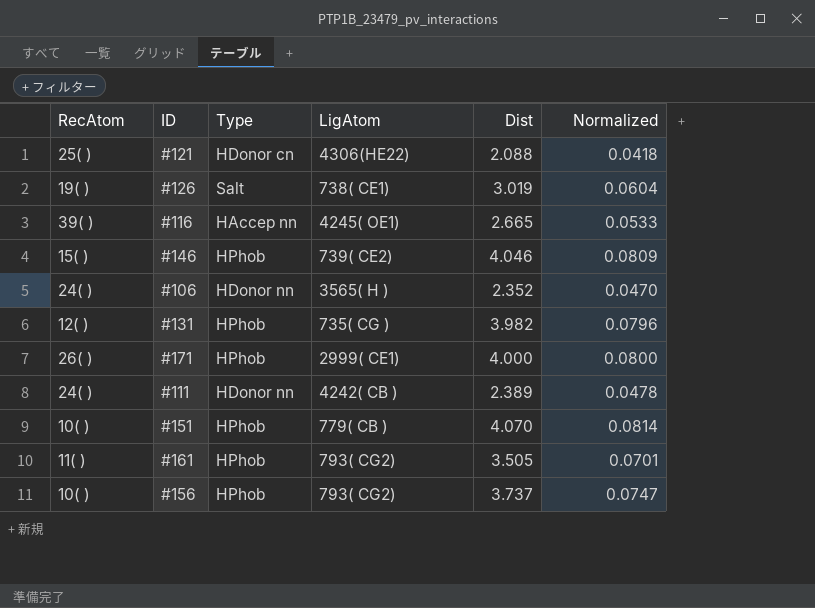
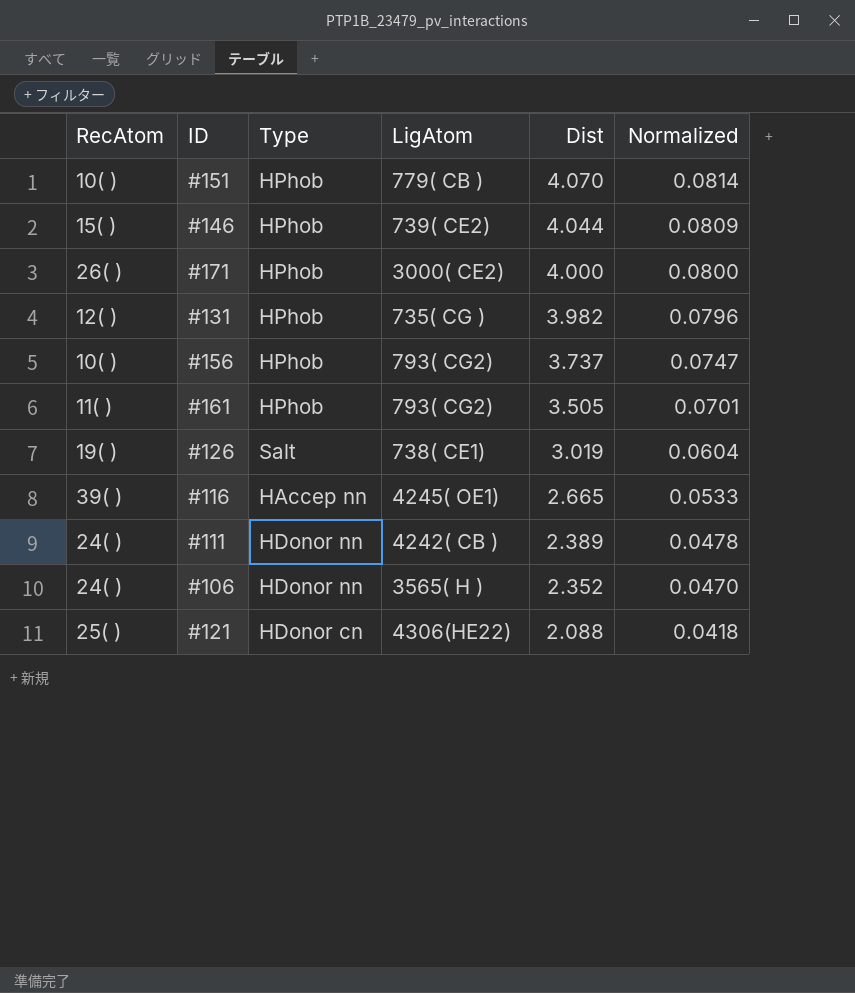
row order: none -> Dist descending
#146 | Dist: 4.046 -> 4.044
#171 | LigAtom: 2999( CE1) -> 3000( CE2)

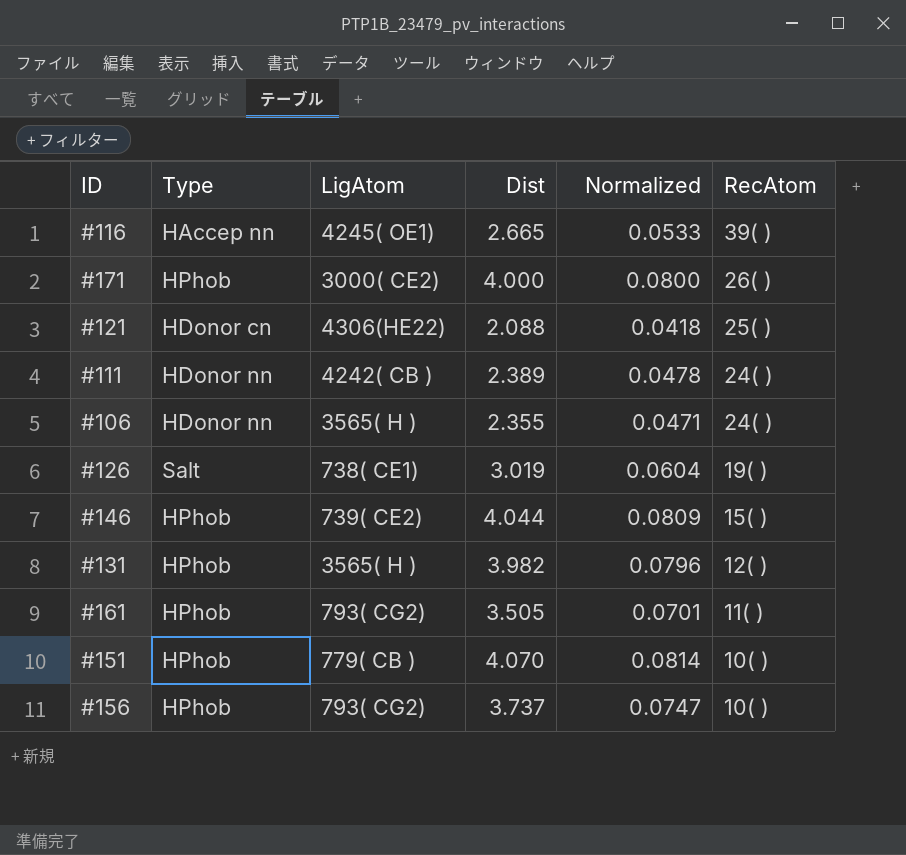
row order: Dist descending -> RecAtom descending
column RecAtom | position: 1 -> 6
#106 | Dist: 2.352 -> 2.355
#106 | Normalized: 0.0470 -> 0.0471
#131 | LigAtom: 735( CG ) -> 3565( H )

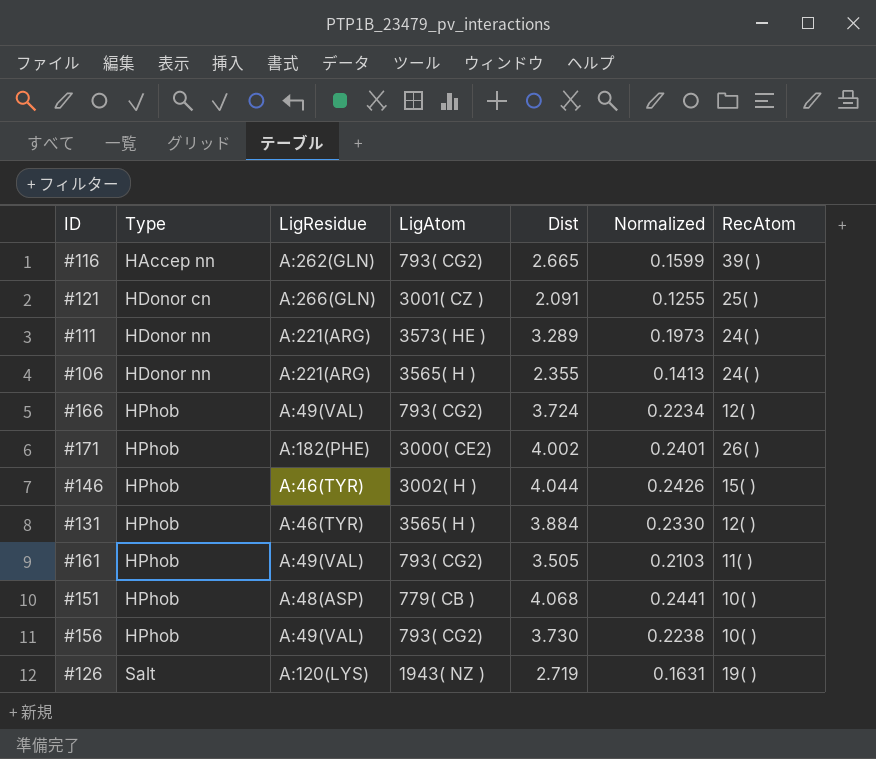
row order: RecAtom descending -> Type ascending
column LigResidue | position: none -> 3
column Normalized | formula: [Dist] * 0.02 -> [Dist] * 0.06
#116 | LigAtom: 4245( OE1) -> 793( CG2)
#121 | LigAtom: 4306(HE22) -> 3001( CZ )
#121 | Dist: 2.088 -> 2.091
#111 | LigAtom: 4242( CB ) -> 3573( HE )
#111 | Dist: 2.389 -> 3.289
row #166: none -> HPhob | A:49(VAL) | 793( CG2) | 3.724 | 0.2234 | 12( )
#171 | Dist: 4.000 -> 4.002
#146 | LigAtom: 739( CE2) -> 3002( H )
#131 | Dist: 3.982 -> 3.884
#151 | Dist: 4.070 -> 4.068
#156 | Dist: 3.737 -> 3.730
#126 | LigAtom: 738( CE1) -> 1943( NZ )
#126 | Dist: 3.019 -> 2.719

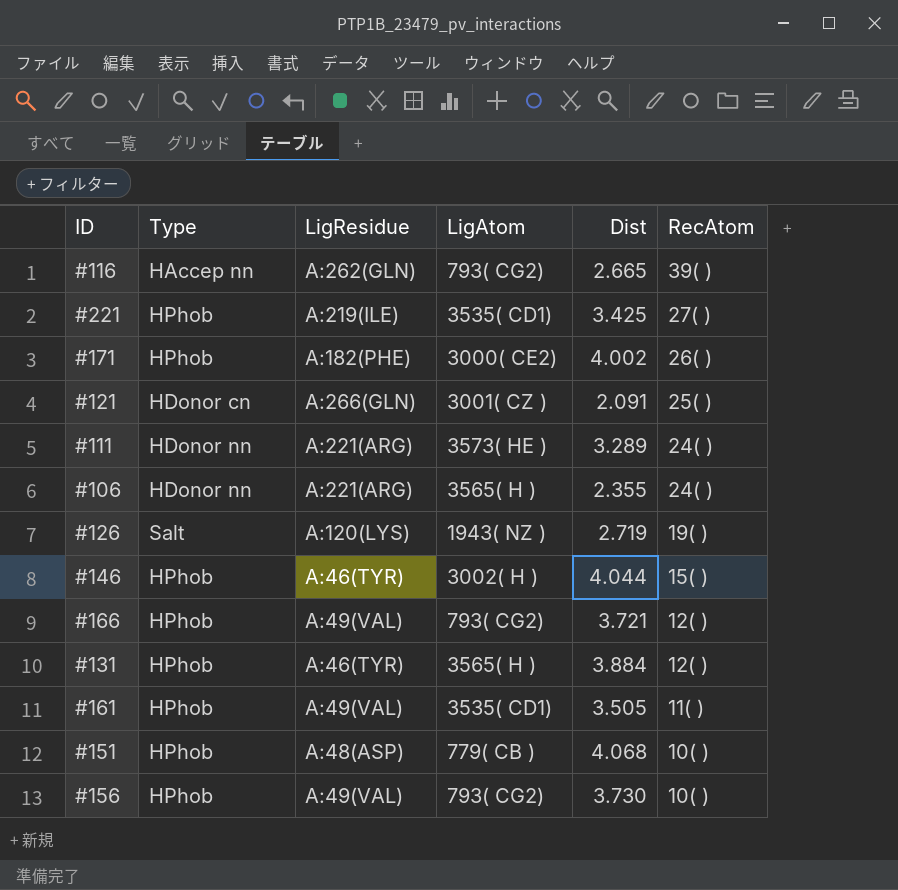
row order: Type ascending -> RecAtom descending
column Normalized | formula: [Dist] * 0.06 -> none
row #221: none -> HPhob | A:219(ILE) | 3535( CD1) | 3.425 | 27( )
#166 | Dist: 3.724 -> 3.721
#161 | LigAtom: 793( CG2) -> 3535( CD1)

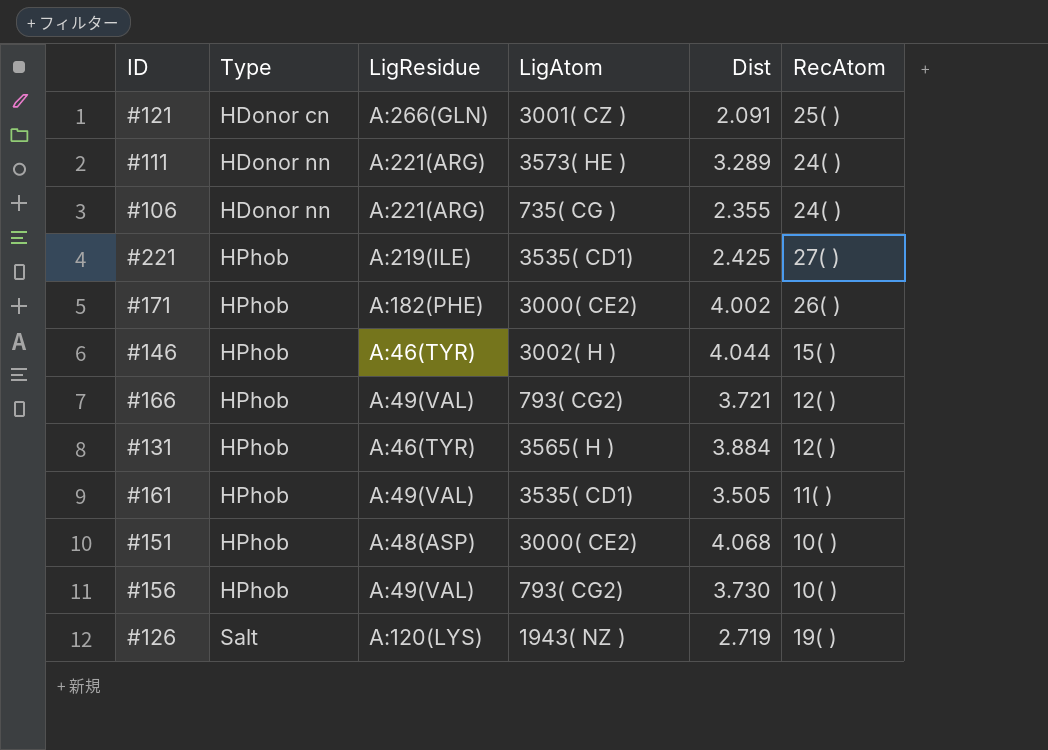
row order: RecAtom descending -> Type ascending
row #116: HAccep nn | A:262(GLN) | 793( CG2) | 2.665 | 39( ) -> none
#106 | LigAtom: 3565( H ) -> 735( CG )
#221 | Dist: 3.425 -> 2.425
#151 | LigAtom: 779( CB ) -> 3000( CE2)

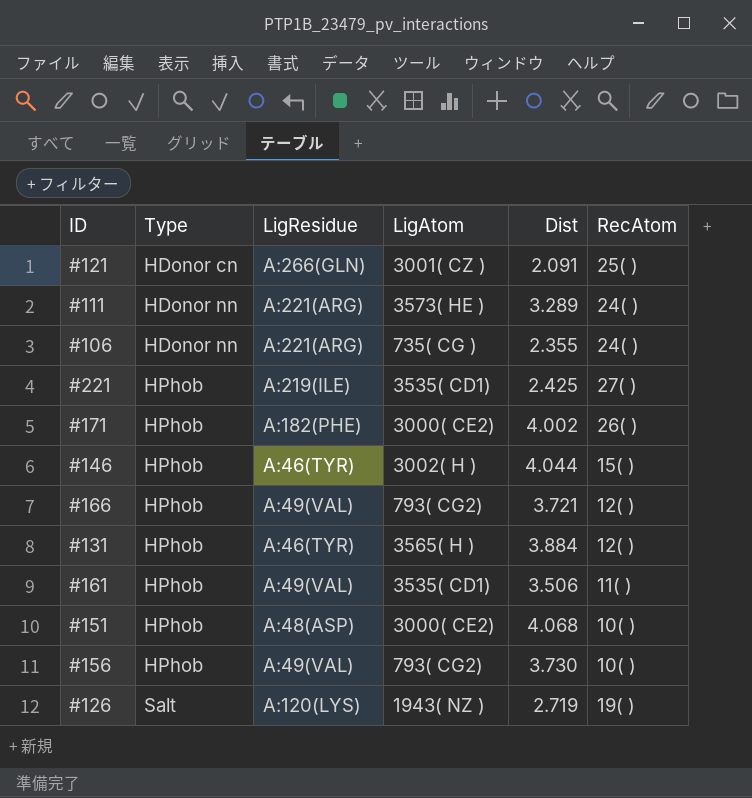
#161 | Dist: 3.505 -> 3.506

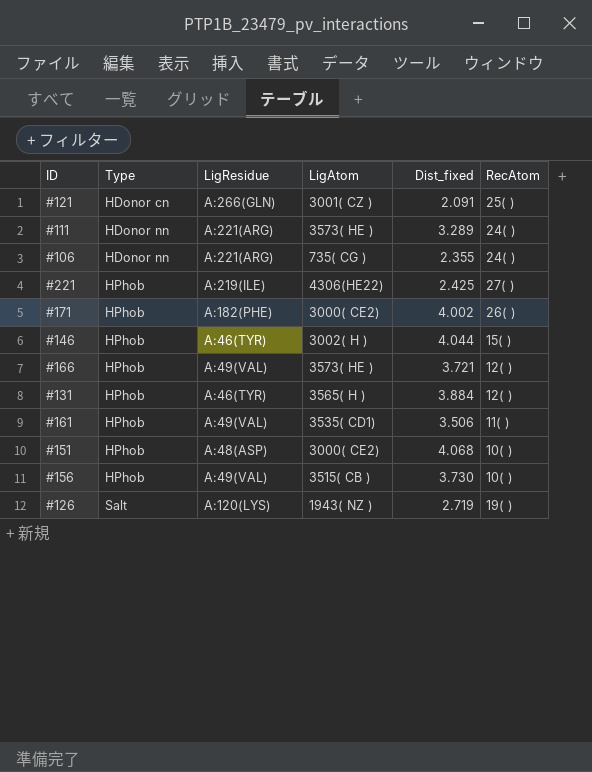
column name: Dist -> Dist_fixed
#221 | LigAtom: 3535( CD1) -> 4306(HE22)
#166 | LigAtom: 793( CG2) -> 3573( HE )
#156 | LigAtom: 793( CG2) -> 3515( CB )

